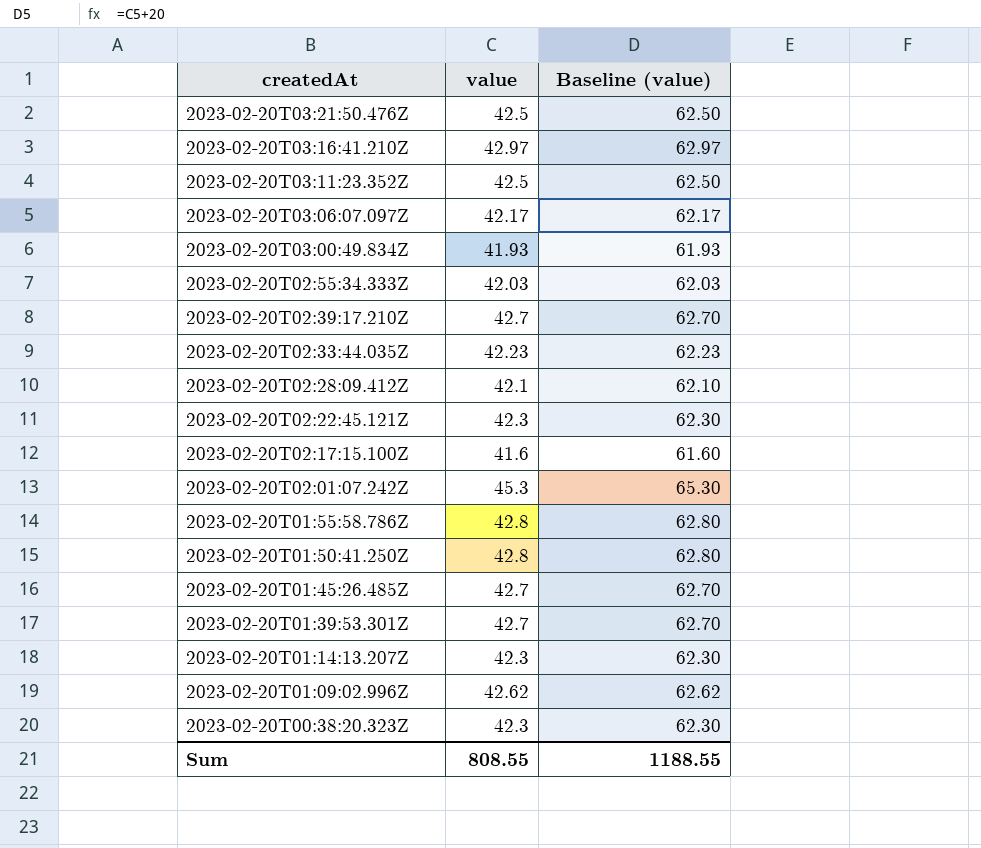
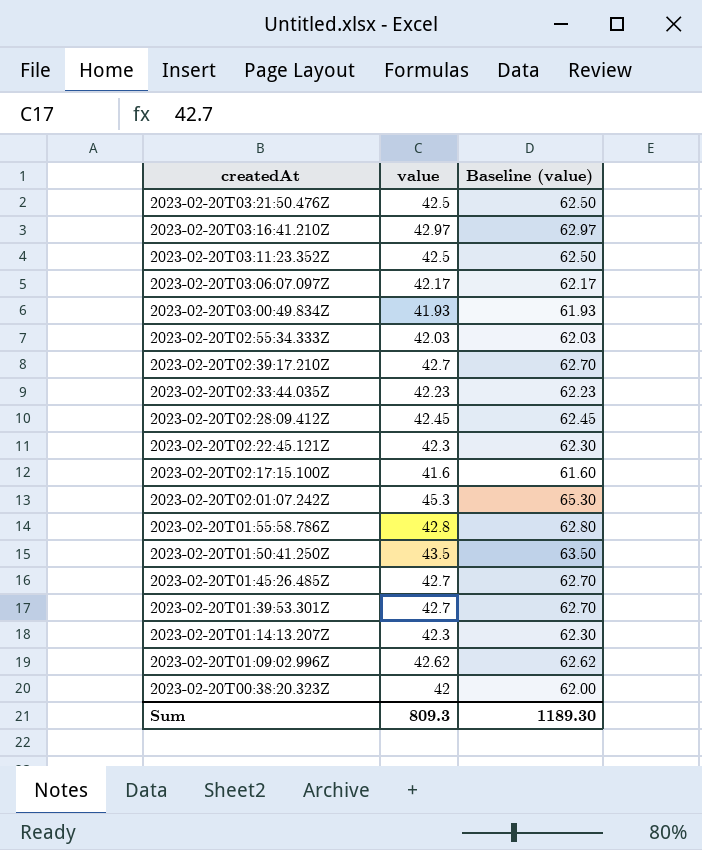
2023-02-20T02:28:09.412Z | value: 42.1 -> 42.45
2023-02-20T02:28:09.412Z | Baseline (value): 62.10 -> 62.45
2023-02-20T01:50:41.250Z | value: 42.8 -> 43.5
2023-02-20T01:50:41.250Z | Baseline (value): 62.80 -> 63.50
2023-02-20T00:38:20.323Z | value: 42.3 -> 42
2023-02-20T00:38:20.323Z | Baseline (value): 62.30 -> 62.00
Sum | value: 808.55 -> 809.3
Sum | Baseline (value): 1188.55 -> 1189.30

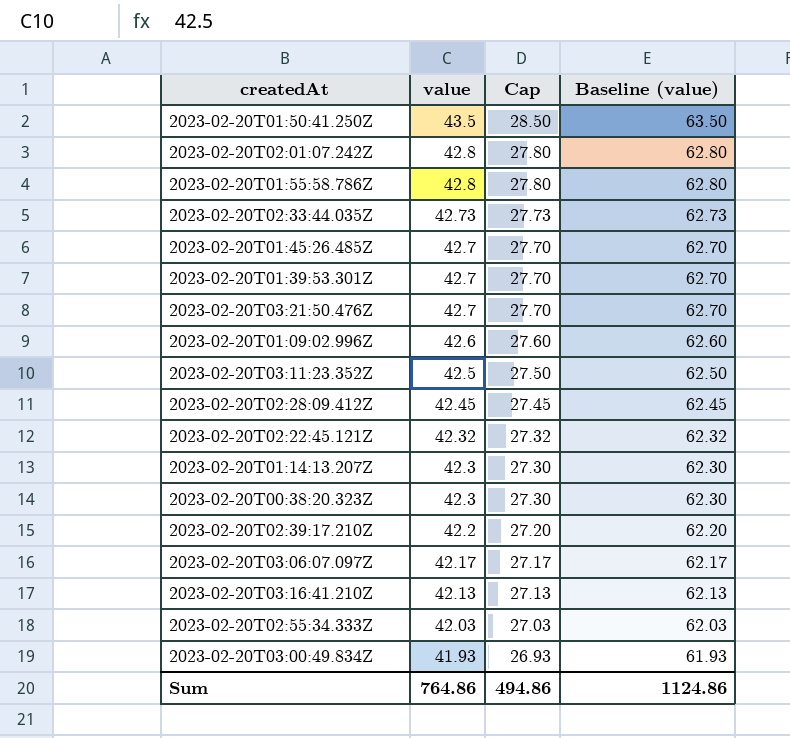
row order: createdAt descending -> value descending
column Cap | formula: none -> [value] - 15
row 2023-02-20T02:17:15.100Z: 41.6 | 61.60 -> none
2023-02-20T02:01:07.242Z | value: 45.3 -> 42.8
2023-02-20T02:01:07.242Z | Baseline (value): 65.30 -> 62.80
2023-02-20T02:33:44.035Z | value: 42.23 -> 42.73
2023-02-20T02:33:44.035Z | Baseline (value): 62.23 -> 62.73
2023-02-20T03:21:50.476Z | value: 42.5 -> 42.7
2023-02-20T03:21:50.476Z | Baseline (value): 62.50 -> 62.70
2023-02-20T01:09:02.996Z | value: 42.62 -> 42.6
2023-02-20T01:09:02.996Z | Baseline (value): 62.62 -> 62.60
2023-02-20T02:22:45.121Z | value: 42.3 -> 42.32
2023-02-20T02:22:45.121Z | Baseline (value): 62.30 -> 62.32
2023-02-20T00:38:20.323Z | value: 42 -> 42.3
2023-02-20T00:38:20.323Z | Baseline (value): 62.00 -> 62.30
2023-02-20T02:39:17.210Z | value: 42.7 -> 42.2
2023-02-20T02:39:17.210Z | Baseline (value): 62.70 -> 62.20
2023-02-20T03:16:41.210Z | value: 42.97 -> 42.13
2023-02-20T03:16:41.210Z | Baseline (value): 62.97 -> 62.13
Sum | value: 809.3 -> 764.86
Sum | Baseline (value): 1189.30 -> 1124.86

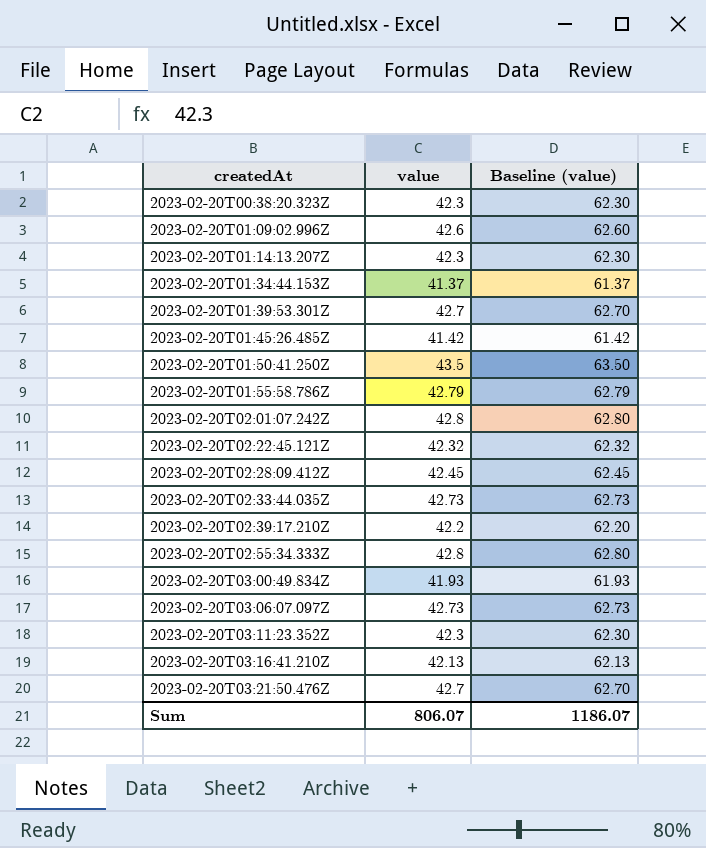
row order: value descending -> createdAt ascending
column Cap | formula: [value] - 15 -> none
row 2023-02-20T01:34:44.153Z: none -> 41.37 | 61.37
2023-02-20T01:45:26.485Z | value: 42.7 -> 41.42
2023-02-20T01:45:26.485Z | Baseline (value): 62.70 -> 61.42
2023-02-20T01:55:58.786Z | value: 42.8 -> 42.79
2023-02-20T01:55:58.786Z | Baseline (value): 62.80 -> 62.79
2023-02-20T02:55:34.333Z | value: 42.03 -> 42.8
2023-02-20T02:55:34.333Z | Baseline (value): 62.03 -> 62.80
2023-02-20T03:06:07.097Z | value: 42.17 -> 42.73
2023-02-20T03:06:07.097Z | Baseline (value): 62.17 -> 62.73
2023-02-20T03:11:23.352Z | value: 42.5 -> 42.3
2023-02-20T03:11:23.352Z | Baseline (value): 62.50 -> 62.30
Sum | value: 764.86 -> 806.07
Sum | Baseline (value): 1124.86 -> 1186.07

